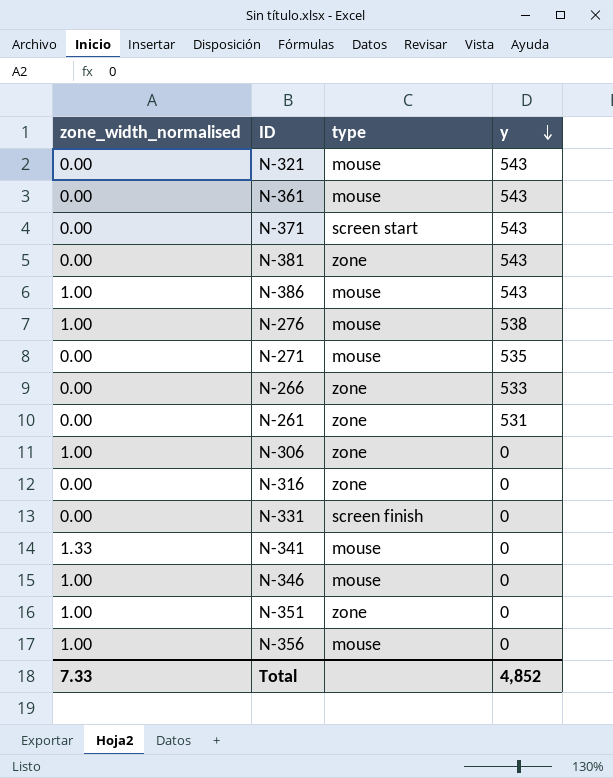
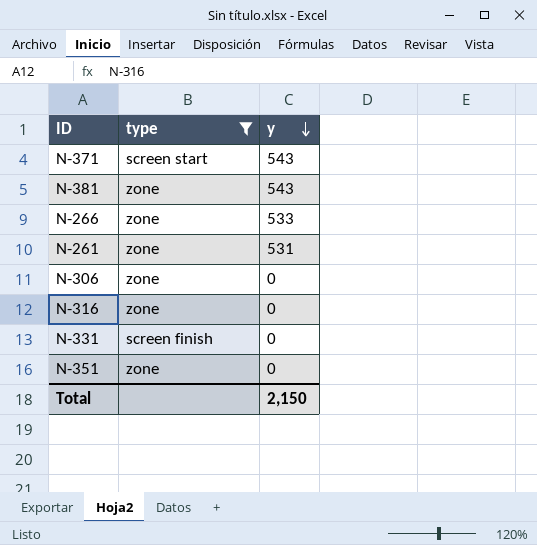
filter: none -> type != mouse
column zone_width_normalised | position: 1 -> none
Total | y: 4,852 -> 2,150

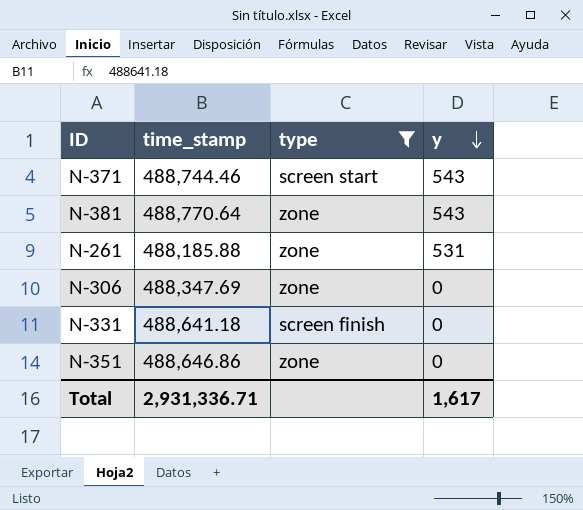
column time_stamp | position: none -> 2
row N-266: zone | 533 -> none
row N-316: zone | 0 -> none
Total | y: 2,150 -> 1,617

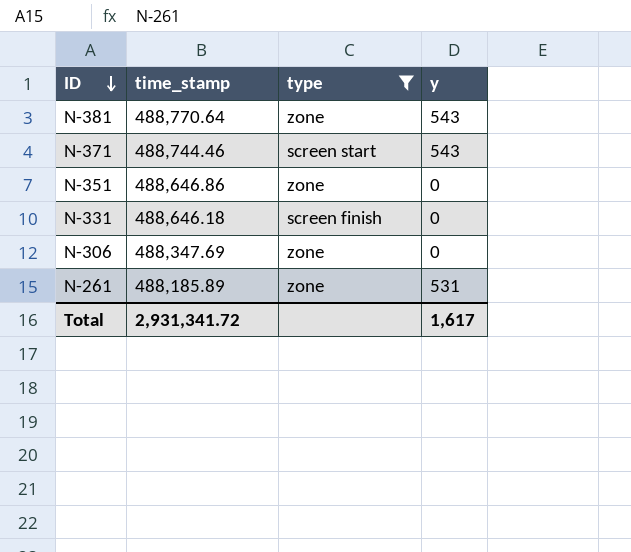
row order: y descending -> ID descending
N-331 | time_stamp: 488,641.18 -> 488,646.18
N-261 | time_stamp: 488,185.88 -> 488,185.89
Total | time_stamp: 2,931,336.71 -> 2,931,341.72

